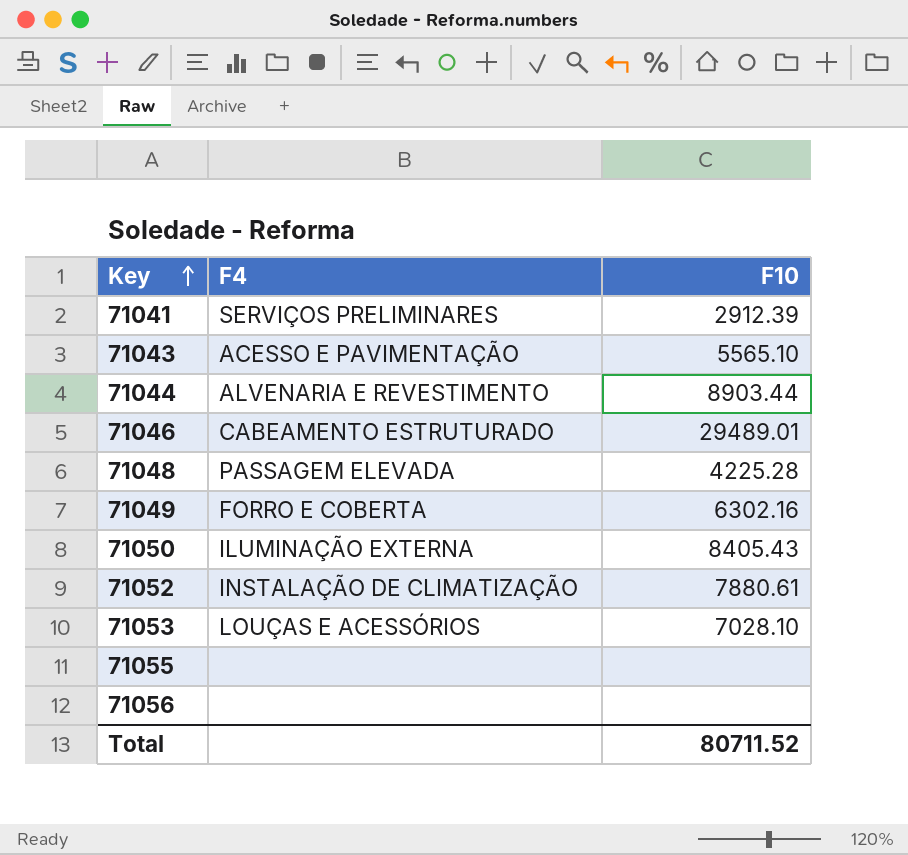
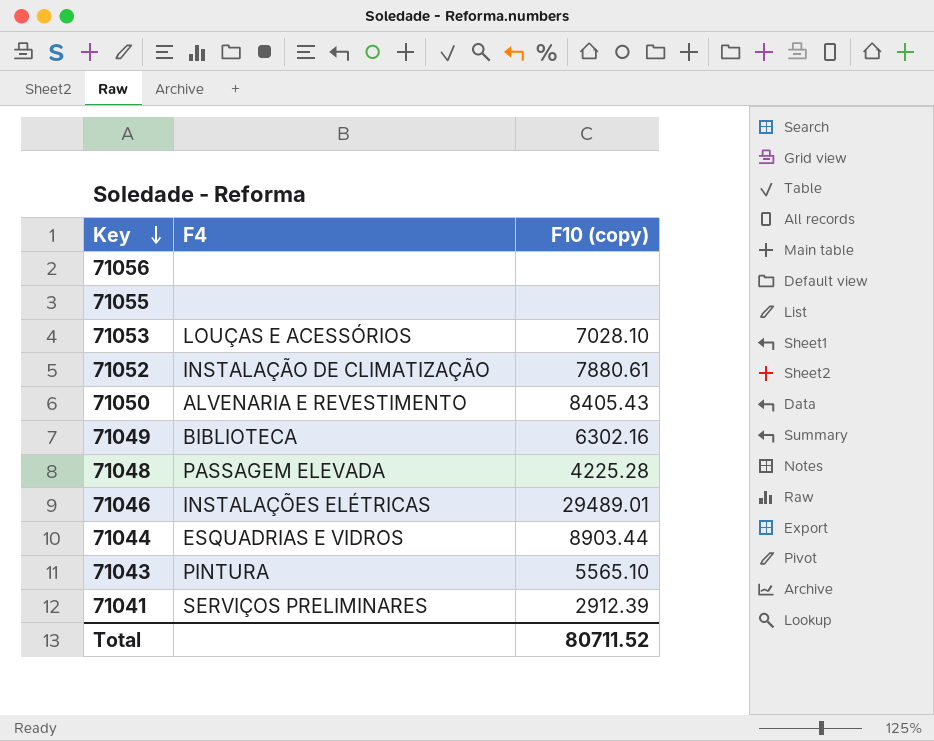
row order: Key ascending -> Key descending
column name: F10 -> F10 (copy)
71050 | F4: ILUMINAÇÃO EXTERNA -> ALVENARIA E REVESTIMENTO
71049 | F4: FORRO E COBERTA -> BIBLIOTECA
71046 | F4: CABEAMENTO ESTRUTURADO -> INSTALAÇÕES ELÉTRICAS
71044 | F4: ALVENARIA E REVESTIMENTO -> ESQUADRIAS E VIDROS
71043 | F4: ACESSO E PAVIMENTAÇÃO -> PINTURA

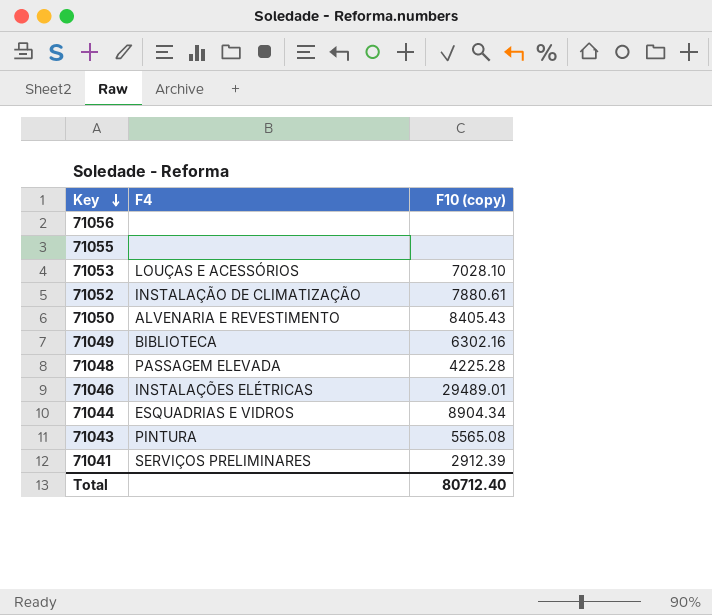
71044 | F10 (copy): 8903.44 -> 8904.34
71043 | F10 (copy): 5565.10 -> 5565.08
Total | F10 (copy): 80711.52 -> 80712.40

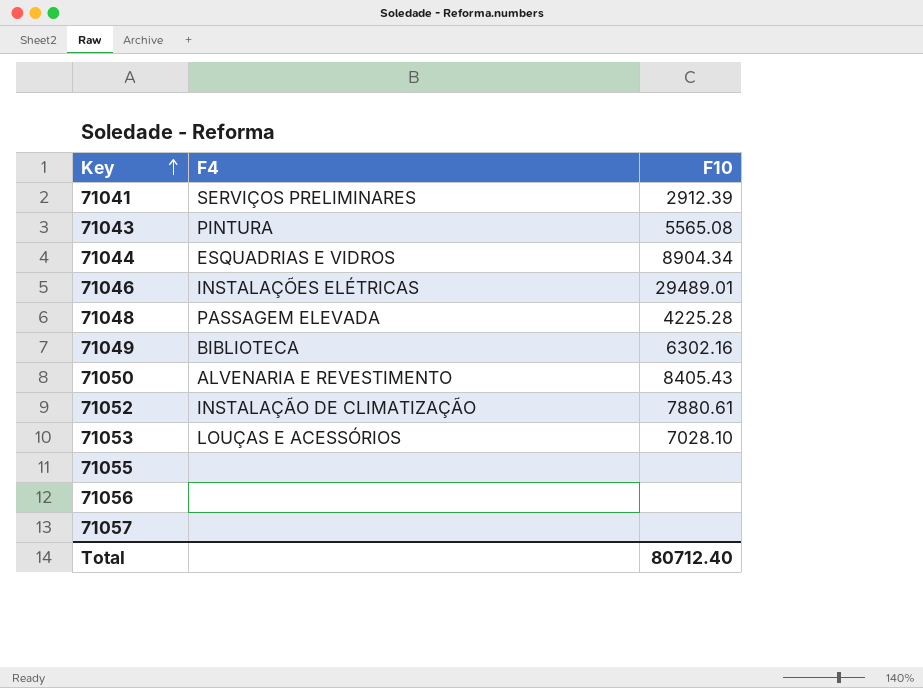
row order: Key descending -> Key ascending
column name: F10 (copy) -> F10
row 71057: none -> none | none

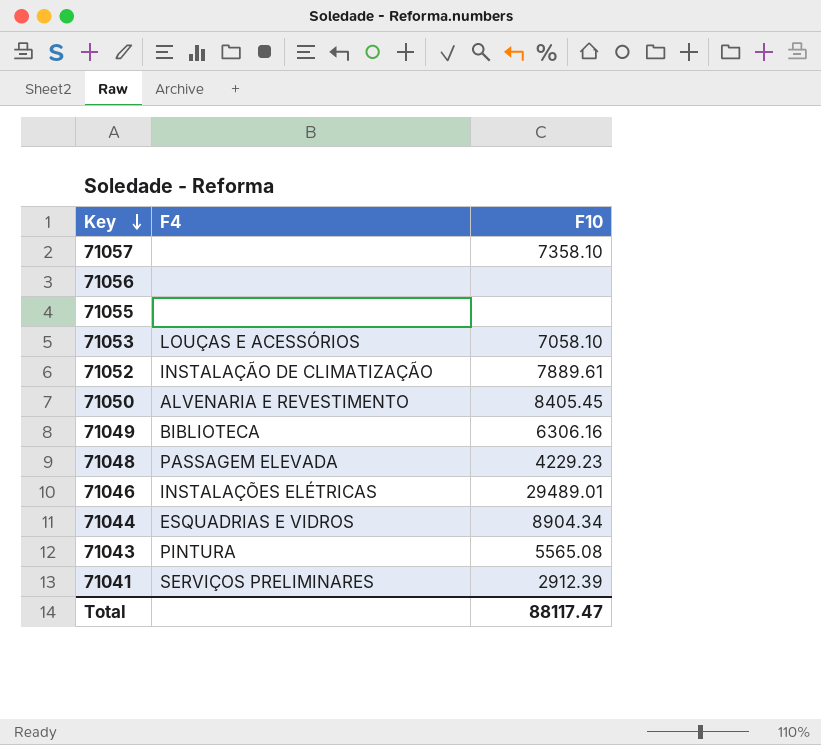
row order: Key ascending -> Key descending
71057 | F10: none -> 7358.10
71053 | F10: 7028.10 -> 7058.10
71052 | F10: 7880.61 -> 7889.61
71050 | F10: 8405.43 -> 8405.45
71049 | F10: 6302.16 -> 6306.16
71048 | F10: 4225.28 -> 4229.23
Total | F10: 80712.40 -> 88117.47

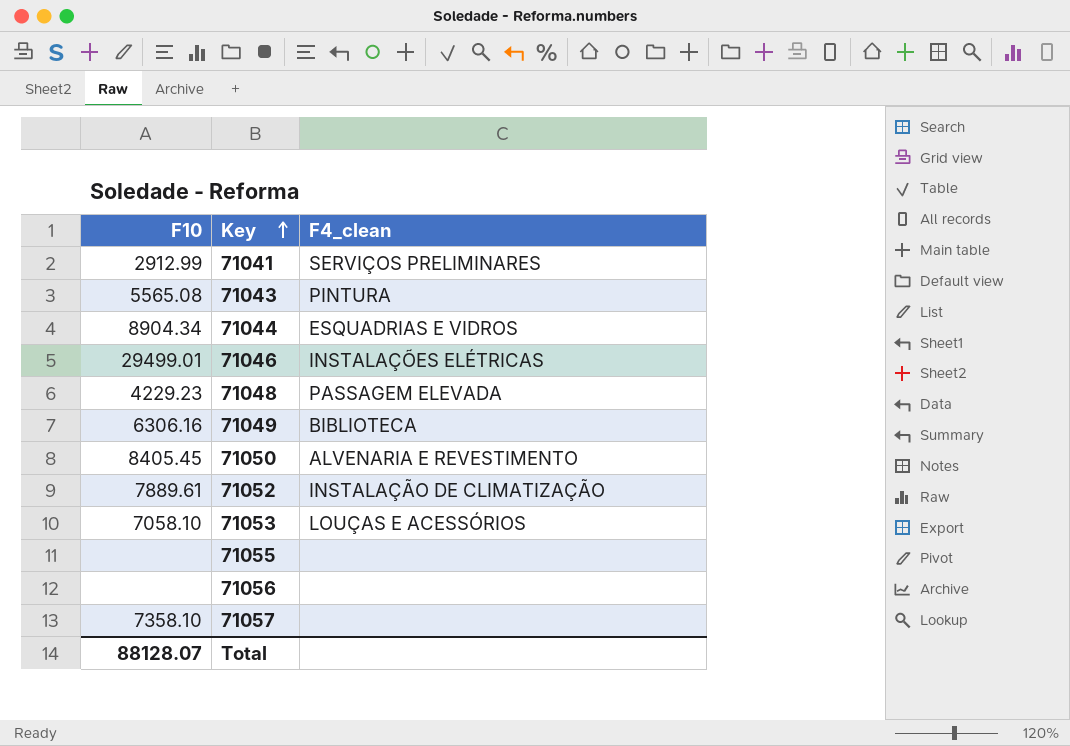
row order: Key descending -> Key ascending
column F10 | position: 3 -> 1
column name: F4 -> F4_clean
71041 | F10: 2912.39 -> 2912.99
71046 | F10: 29489.01 -> 29499.01
Total | F10: 88117.47 -> 88128.07

